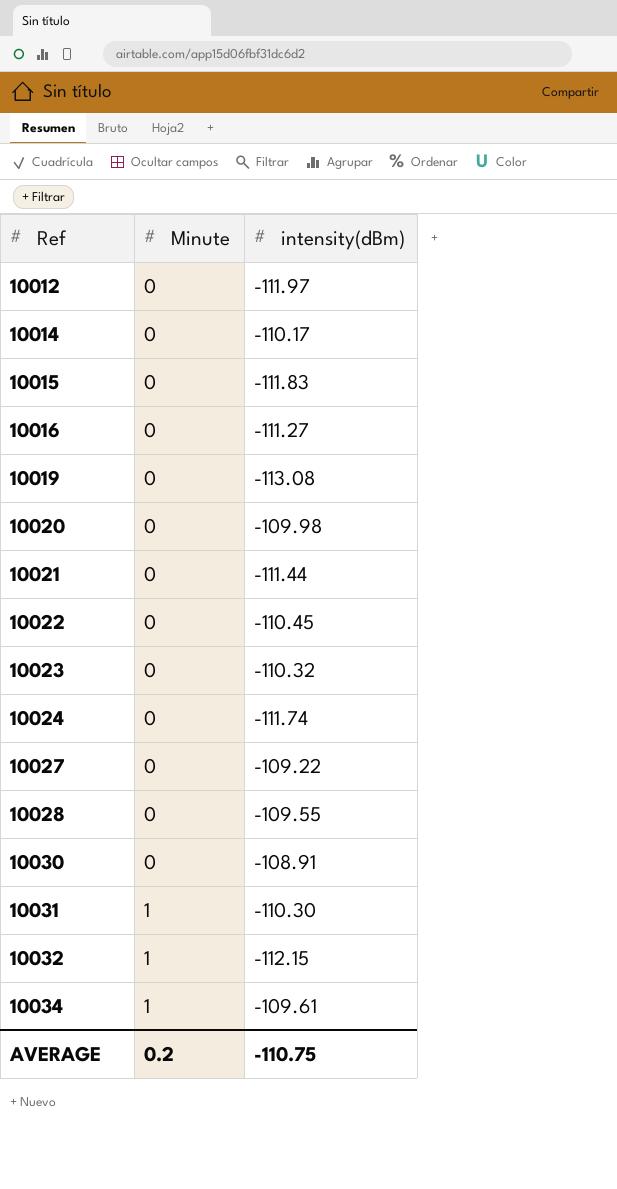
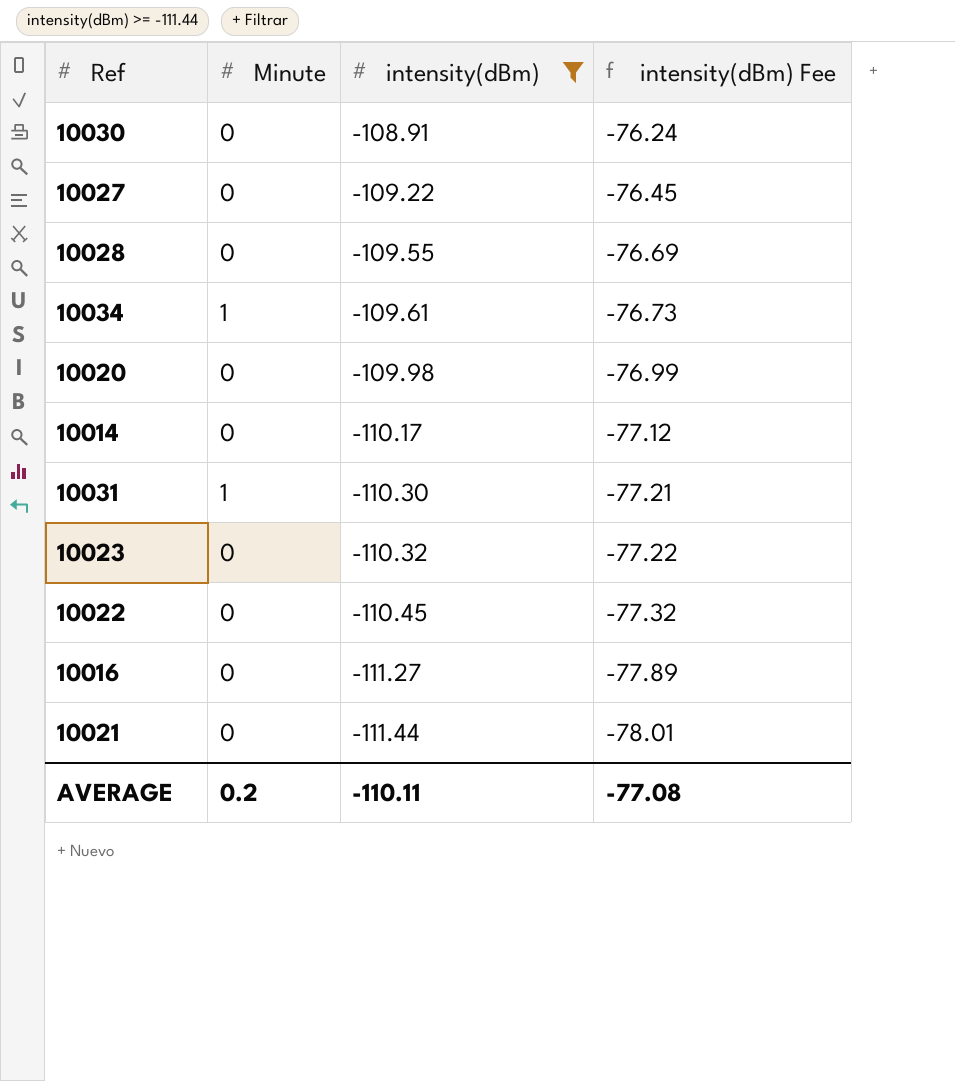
filter: none -> intensity(dBm) >= -111.44
row order: Ref ascending -> intensity(dBm) descending
column intensity(dBm) Fee | formula: none -> [intensity(dBm)] * 0.7
AVERAGE | intensity(dBm): -110.75 -> -110.11

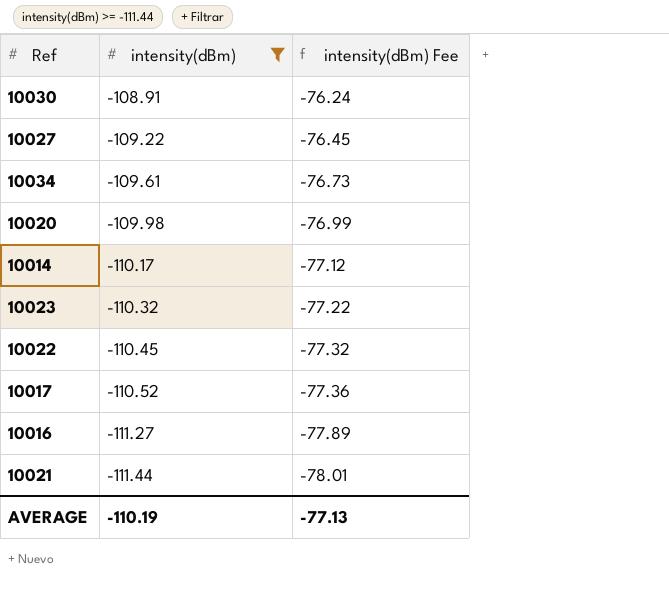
column Minute | position: 2 -> none
row 10028: 0 | -109.55 | -76.69 -> none
row 10031: 1 | -110.30 | -77.21 -> none
row 10017: none -> -110.52 | -77.36
AVERAGE | intensity(dBm): -110.11 -> -110.19
AVERAGE | intensity(dBm) Fee: -77.08 -> -77.13

